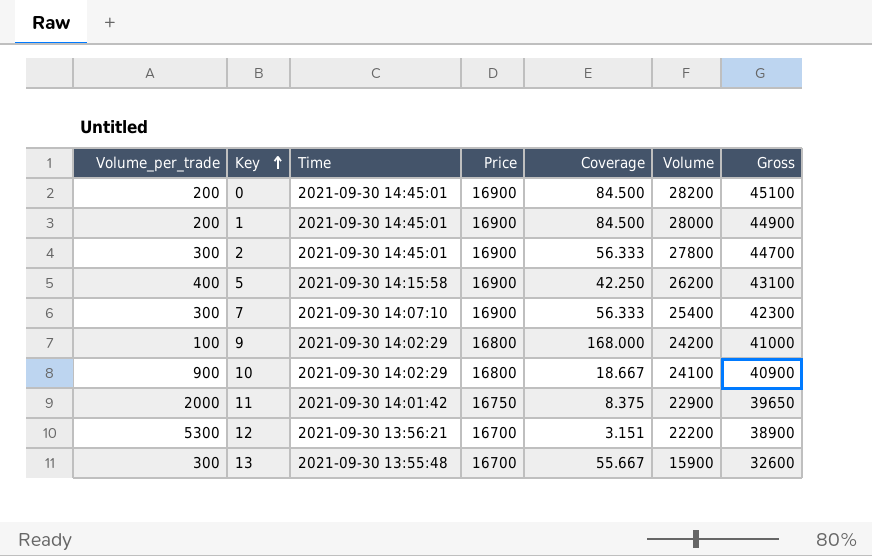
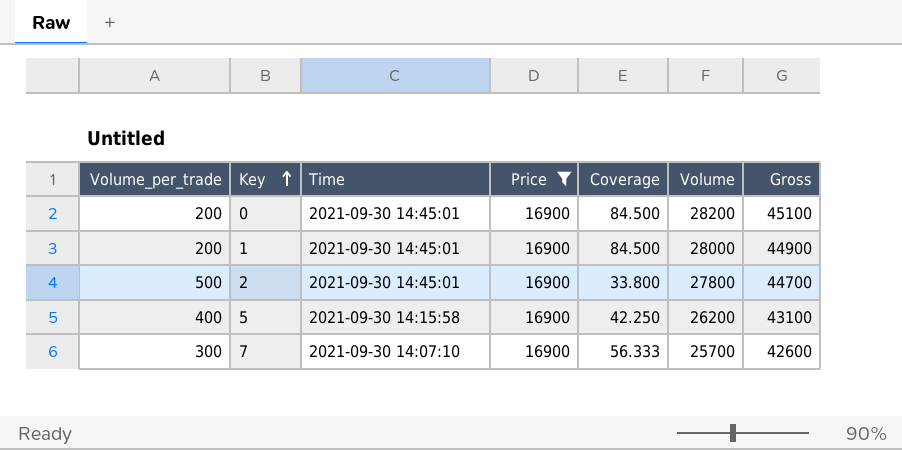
filter: none -> Price = 16900
2 | Volume_per_trade: 300 -> 500
2 | Coverage: 56.333 -> 33.800
7 | Volume: 25400 -> 25700
7 | Gross: 42300 -> 42600

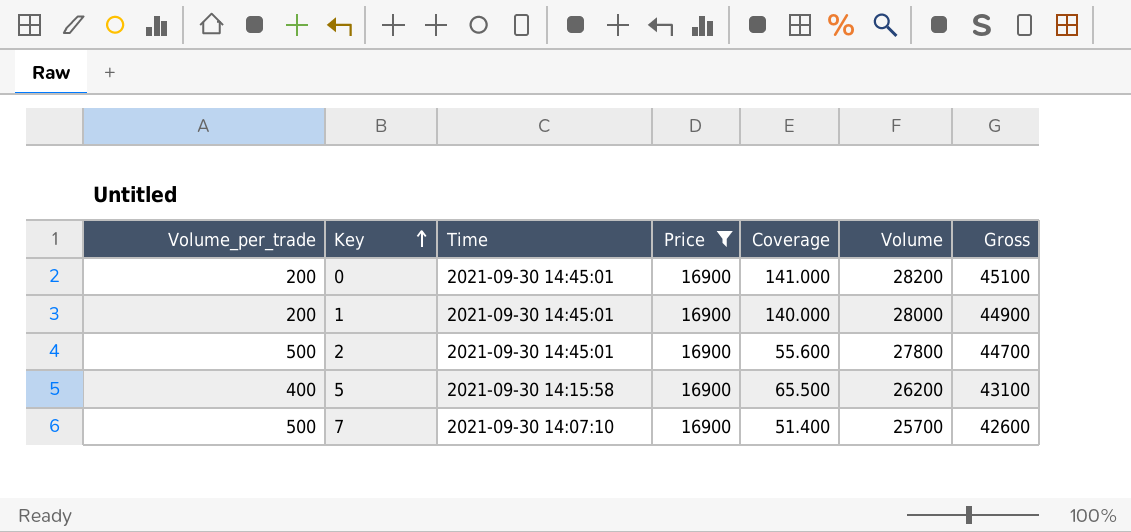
column Coverage | formula: [Price] / [Volume_per_trade] -> [Volume] / [Volume_per_trade]
7 | Volume_per_trade: 300 -> 500

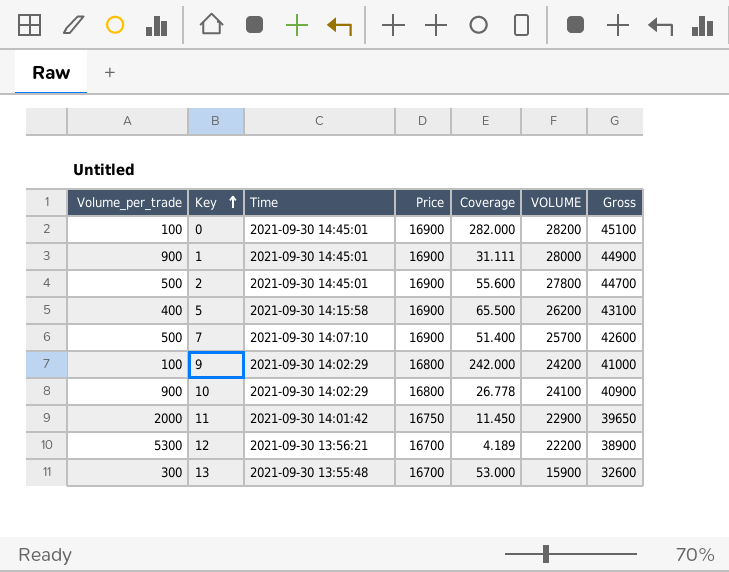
filter: Price = 16900 -> none
column name: Volume -> VOLUME
0 | Volume_per_trade: 200 -> 100
0 | Coverage: 141.000 -> 282.000
1 | Volume_per_trade: 200 -> 900
1 | Coverage: 140.000 -> 31.111

